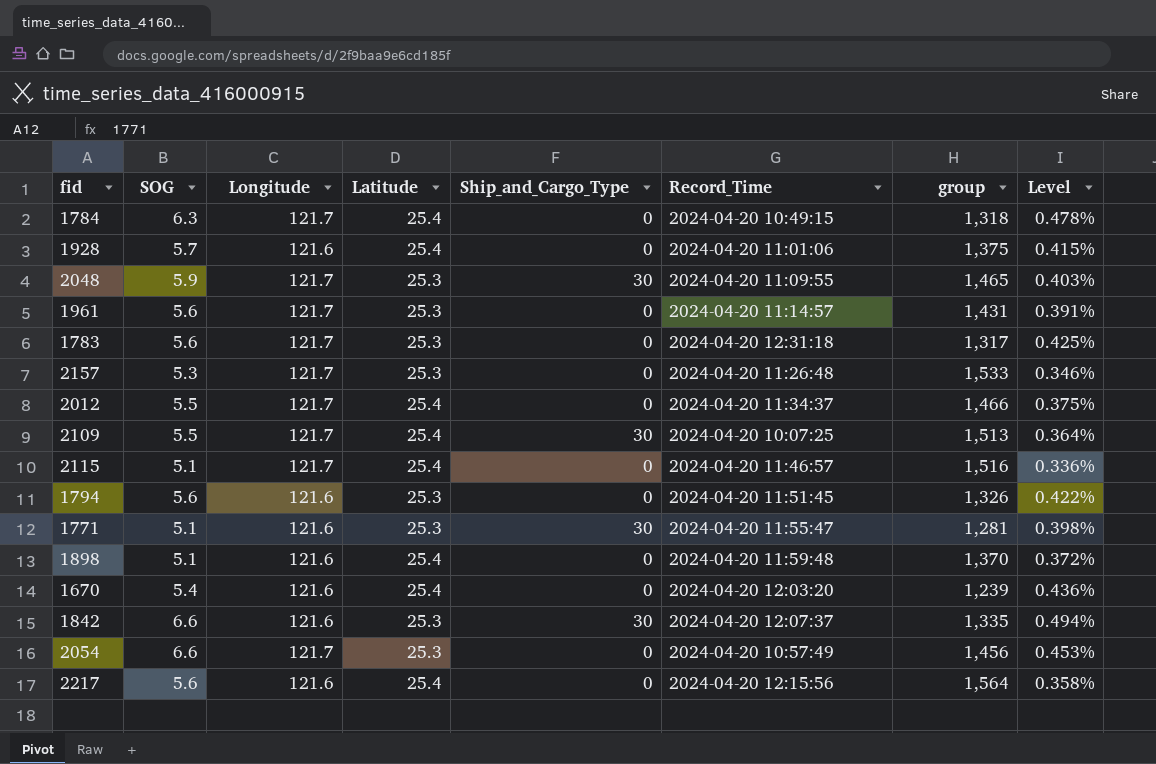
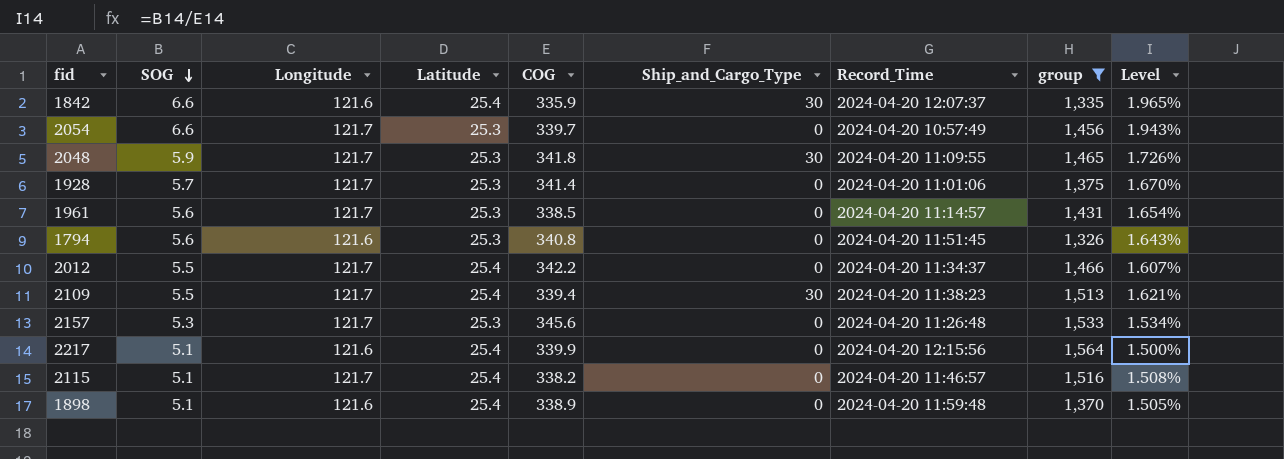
filter: none -> group >= 1,326
row order: none -> SOG descending
column COG | position: none -> 5
column Level | formula: [SOG] / [group] -> [SOG] / [COG]
1842 | Latitude: 25.3 -> 25.4
1928 | Longitude: 121.6 -> 121.7
1928 | Latitude: 25.4 -> 25.3
2109 | Record_Time: 2024-04-20 10:07:25 -> 2024-04-20 11:38:23
2217 | SOG: 5.6 -> 5.1

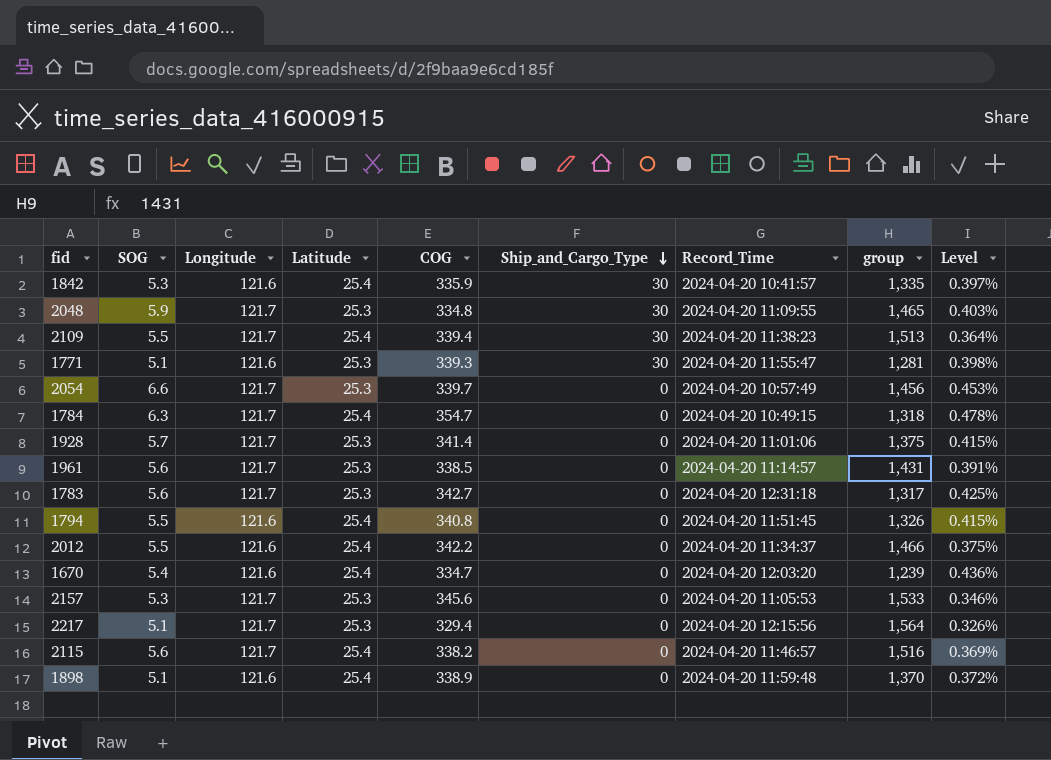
filter: group >= 1,326 -> none
row order: SOG descending -> Ship_and_Cargo_Type descending
column Level | formula: [SOG] / [COG] -> [SOG] / [group]
1842 | SOG: 6.6 -> 5.3
1842 | Record_Time: 2024-04-20 12:07:37 -> 2024-04-20 10:41:57
2048 | COG: 341.8 -> 334.8
1794 | SOG: 5.6 -> 5.5
1794 | Latitude: 25.3 -> 25.4
2012 | Longitude: 121.7 -> 121.6
2157 | Record_Time: 2024-04-20 11:26:48 -> 2024-04-20 11:05:53
2217 | Longitude: 121.6 -> 121.7
2217 | Latitude: 25.4 -> 25.3
2217 | COG: 339.9 -> 329.4
2115 | SOG: 5.1 -> 5.6

